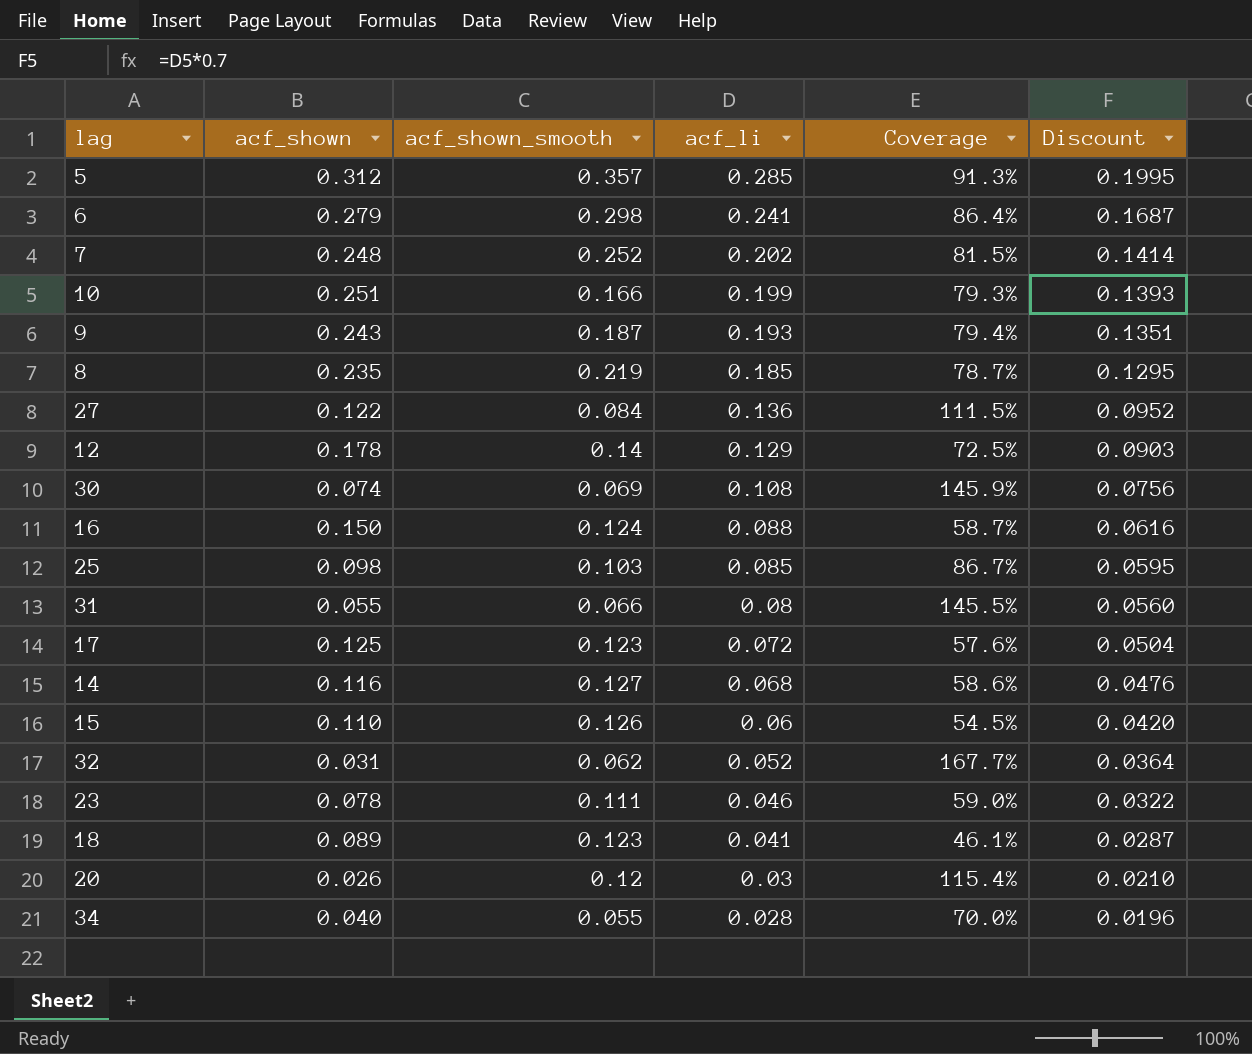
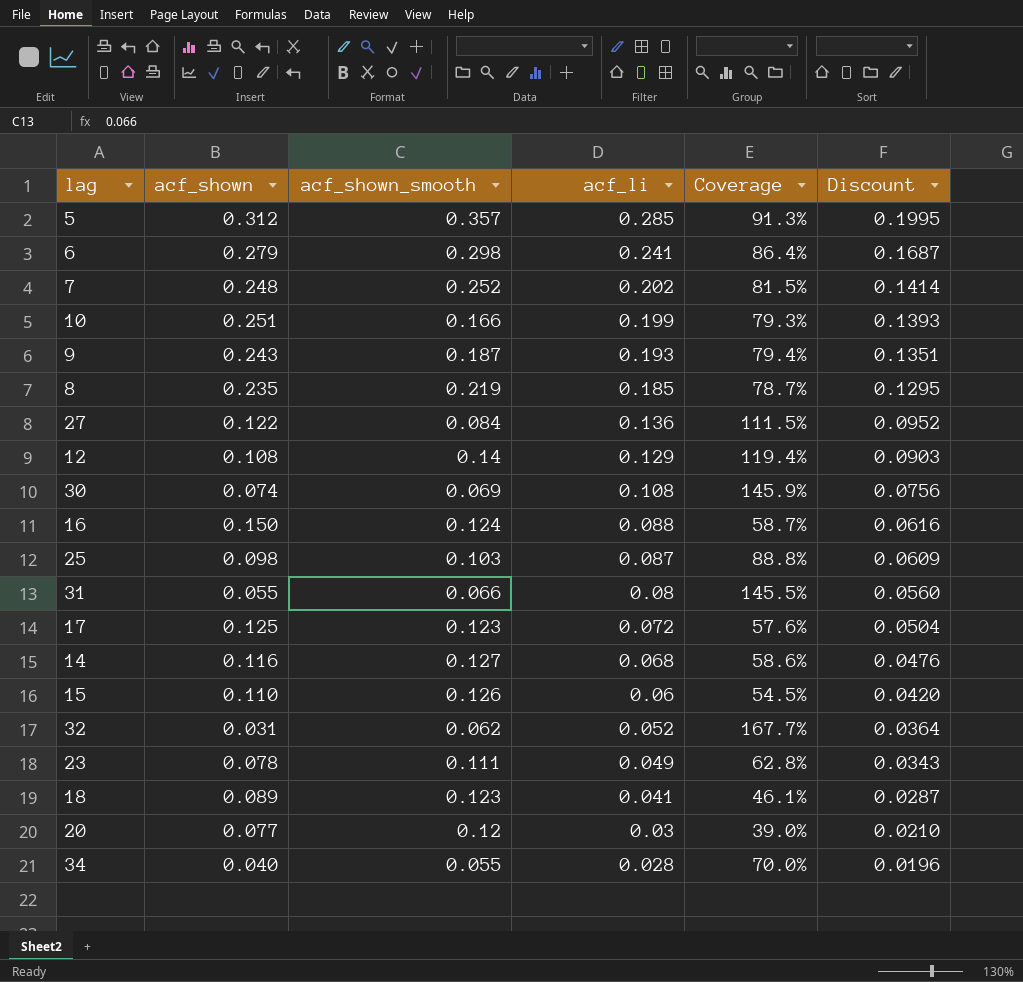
12 | acf_shown: 0.178 -> 0.108
12 | Coverage: 72.5% -> 119.4%
25 | acf_li: 0.085 -> 0.087
25 | Coverage: 86.7% -> 88.8%
25 | Discount: 0.0595 -> 0.0609
23 | acf_li: 0.046 -> 0.049
23 | Coverage: 59.0% -> 62.8%
23 | Discount: 0.0322 -> 0.0343
20 | acf_shown: 0.026 -> 0.077
20 | Coverage: 115.4% -> 39.0%

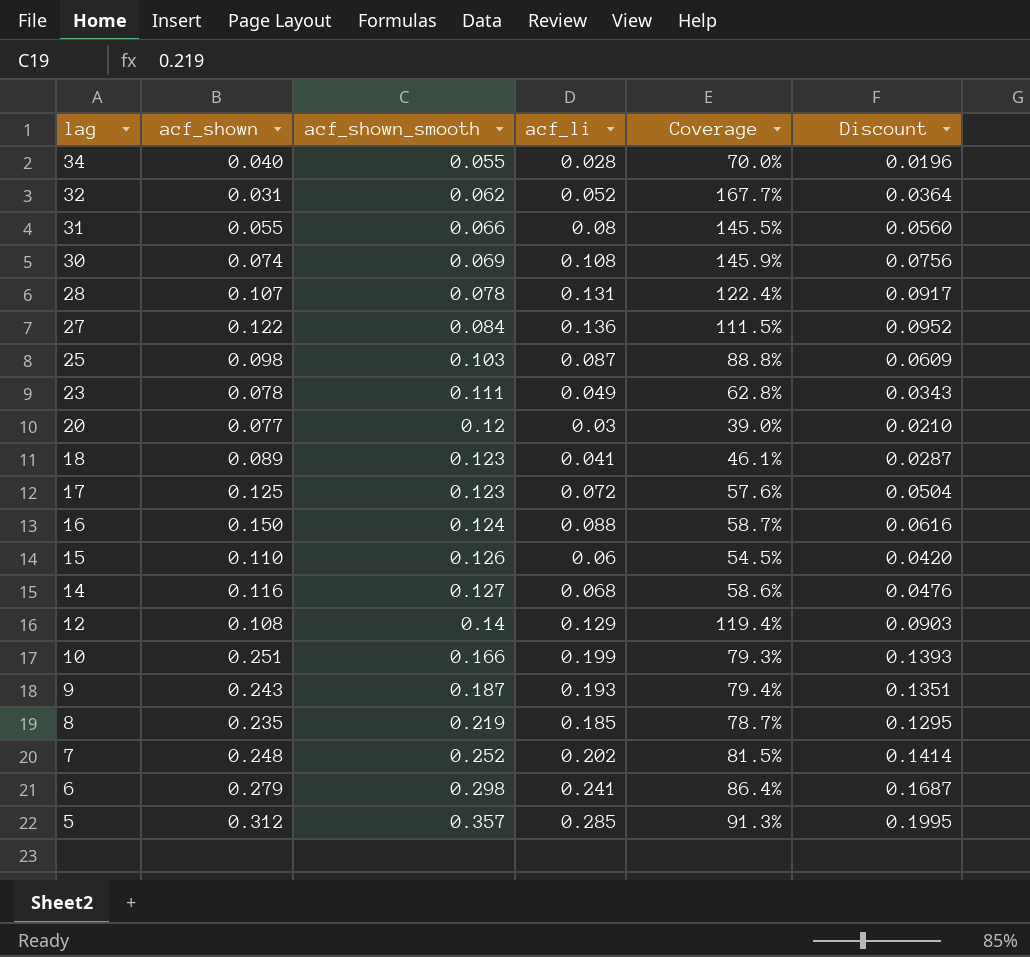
row order: acf_li descending -> lag descending
row 28: none -> 0.107 | 0.078 | 0.131 | 122.4% | 0.0917

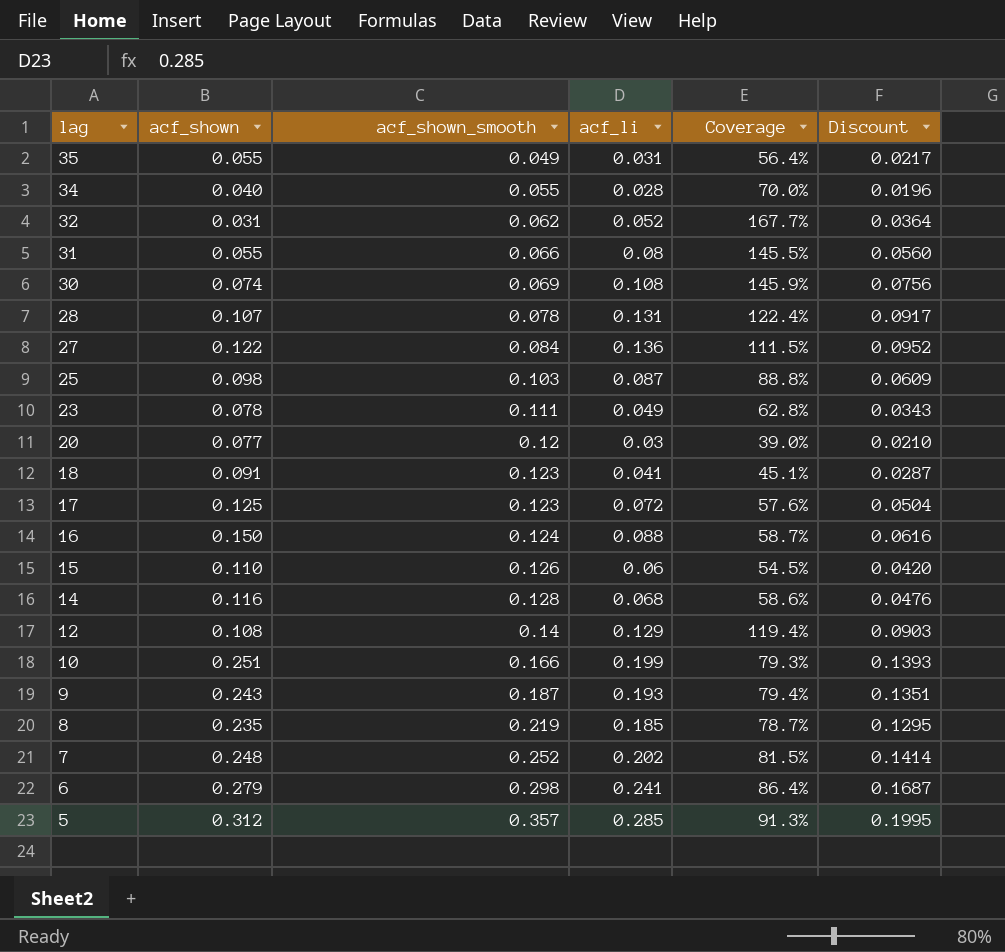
row 35: none -> 0.055 | 0.049 | 0.031 | 56.4% | 0.0217
18 | acf_shown: 0.089 -> 0.091
18 | Coverage: 46.1% -> 45.1%
14 | acf_shown_smooth: 0.127 -> 0.128

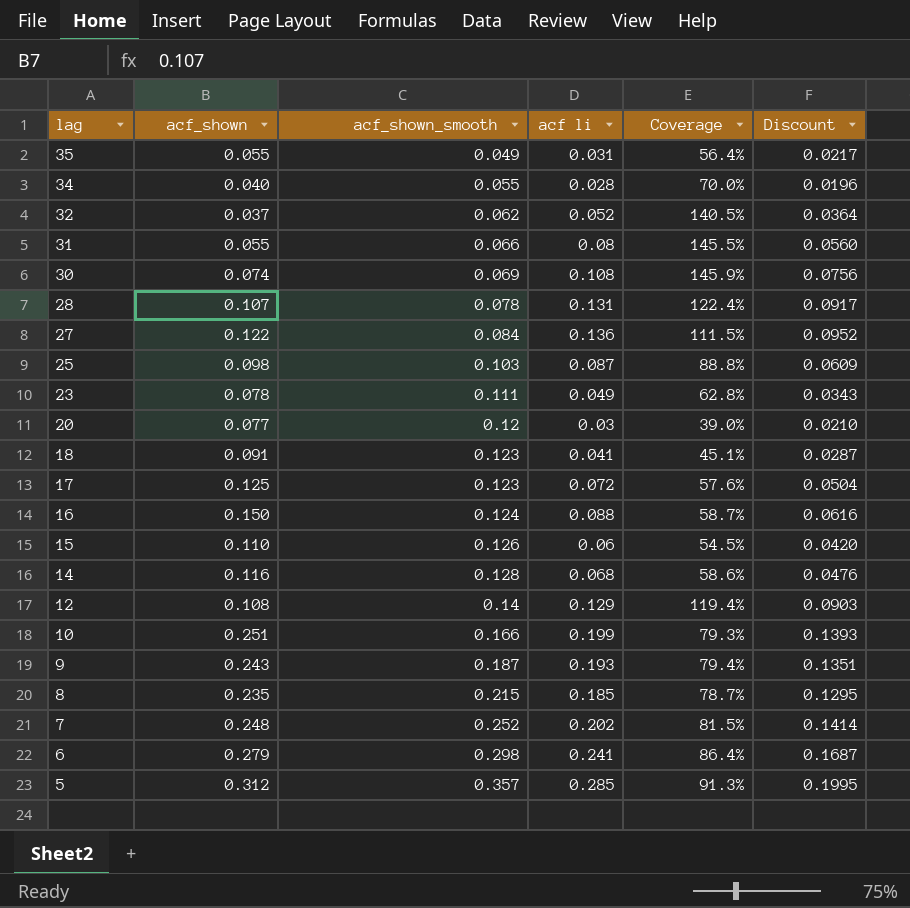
column name: acf_li -> acf li
32 | acf_shown: 0.031 -> 0.037
32 | Coverage: 167.7% -> 140.5%
8 | acf_shown_smooth: 0.219 -> 0.215

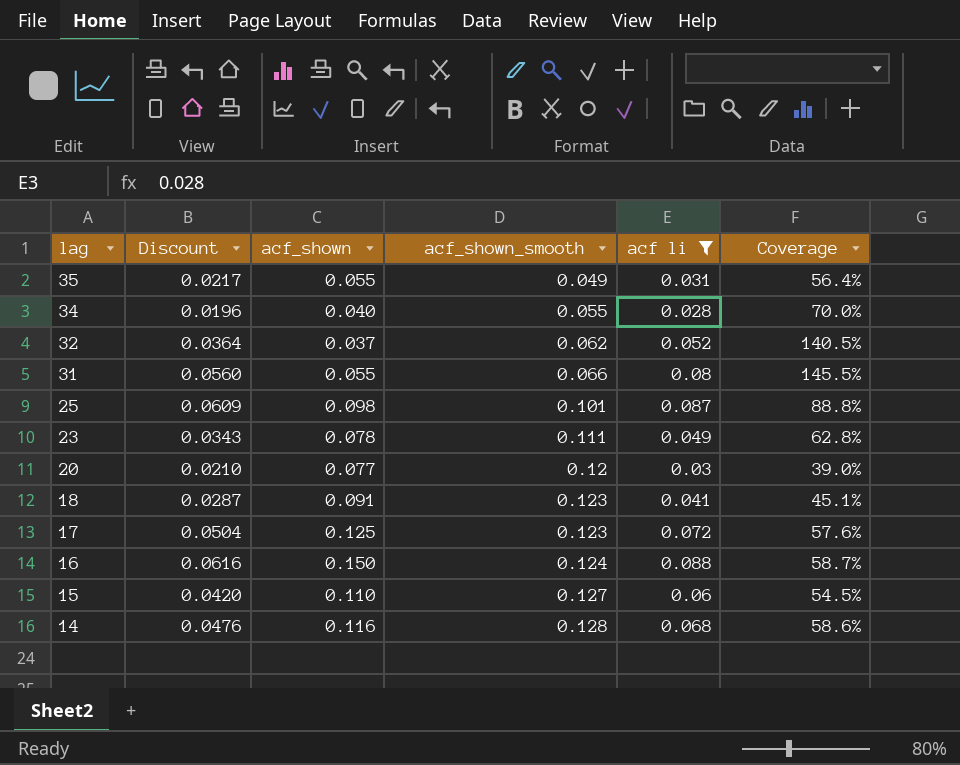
filter: none -> acf li <= 0.088
column Discount | position: 6 -> 2
25 | acf_shown_smooth: 0.103 -> 0.101
15 | acf_shown_smooth: 0.126 -> 0.127

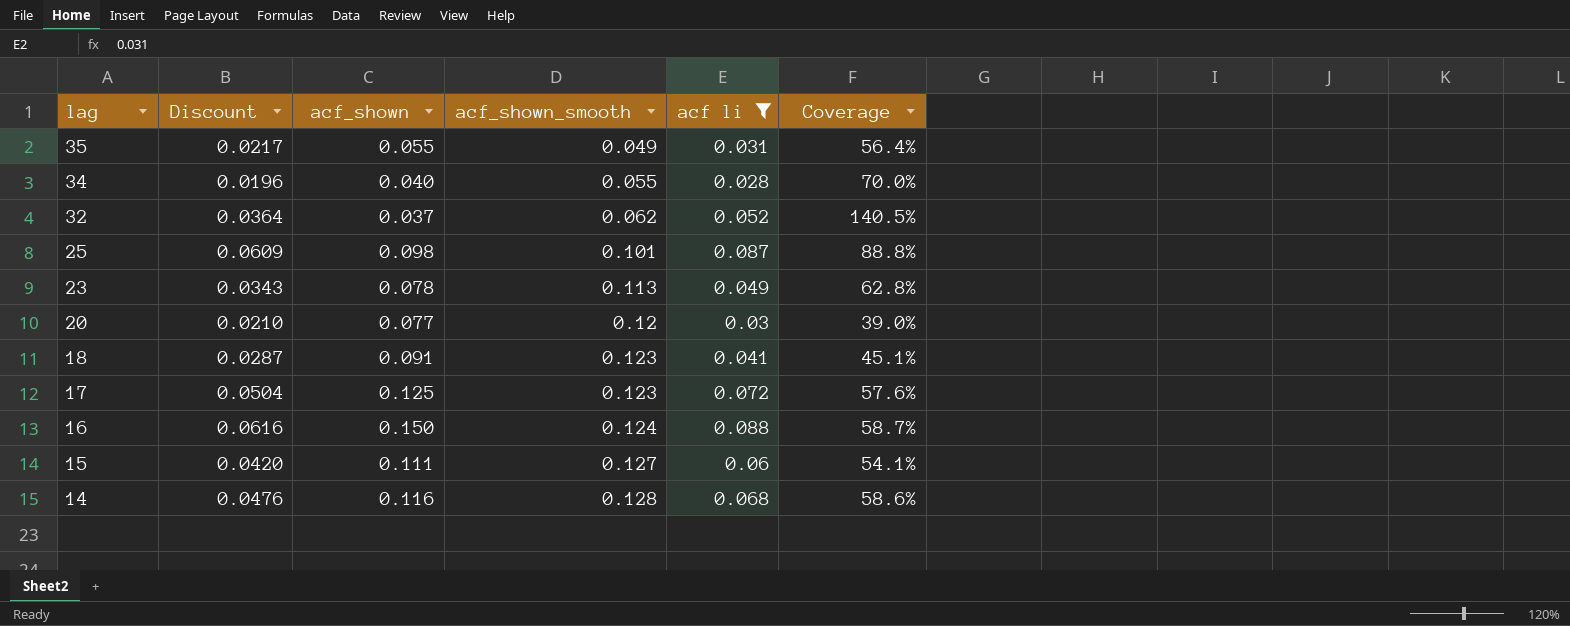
row 31: 0.0560 | 0.055 | 0.066 | 0.08 | 145.5% -> none
23 | acf_shown_smooth: 0.111 -> 0.113
15 | acf_shown: 0.110 -> 0.111
15 | Coverage: 54.5% -> 54.1%

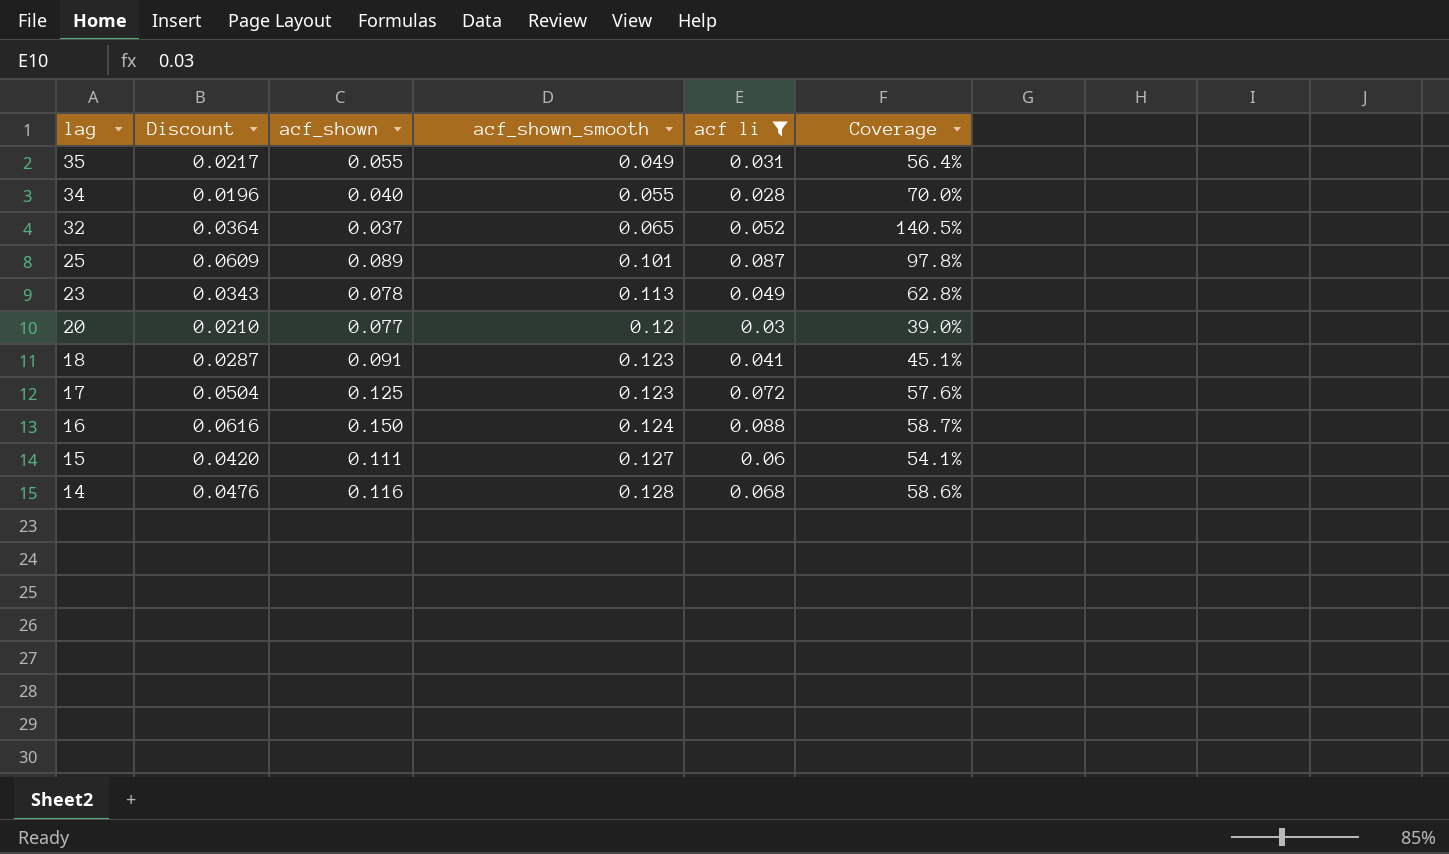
32 | acf_shown_smooth: 0.062 -> 0.065
25 | acf_shown: 0.098 -> 0.089
25 | Coverage: 88.8% -> 97.8%

